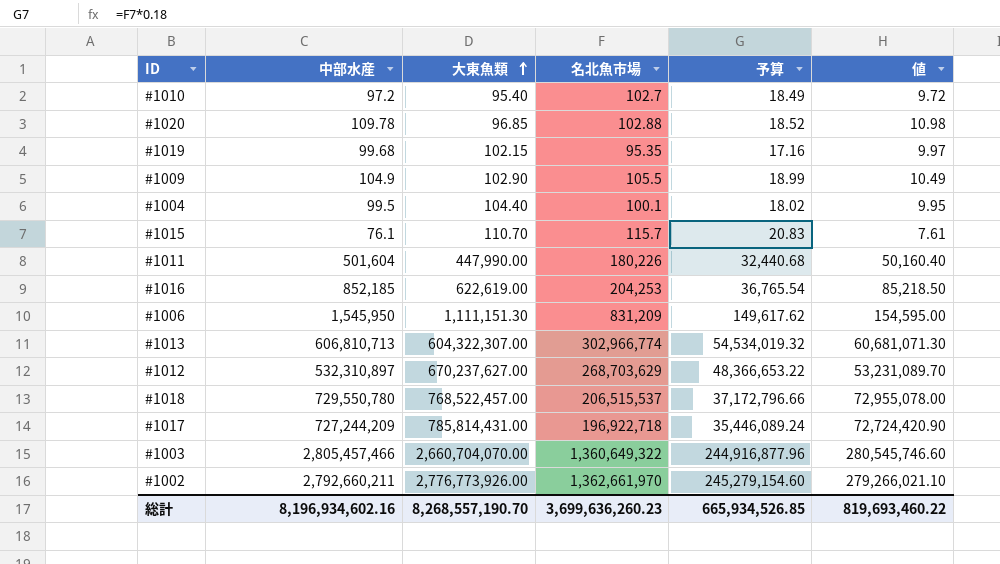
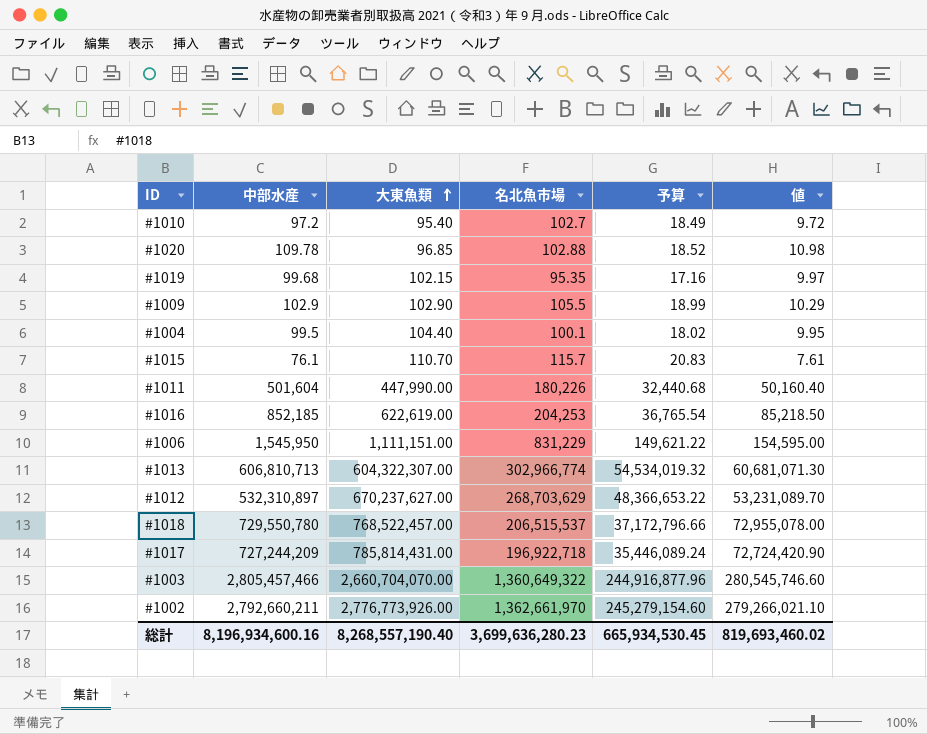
#1009 | 中部水産: 104.9 -> 102.9
#1009 | 値: 10.49 -> 10.29
#1006 | 大東魚類: 1,111,151.30 -> 1,111,151.00
#1006 | 名北魚市場: 831,209 -> 831,229
#1006 | 予算: 149,617.62 -> 149,621.22
総計 | 中部水産: 8,196,934,602.16 -> 8,196,934,600.16
総計 | 大東魚類: 8,268,557,190.70 -> 8,268,557,190.40
総計 | 名北魚市場: 3,699,636,260.23 -> 3,699,636,280.23
総計 | 予算: 665,934,526.85 -> 665,934,530.45
総計 | 値: 819,693,460.22 -> 819,693,460.02

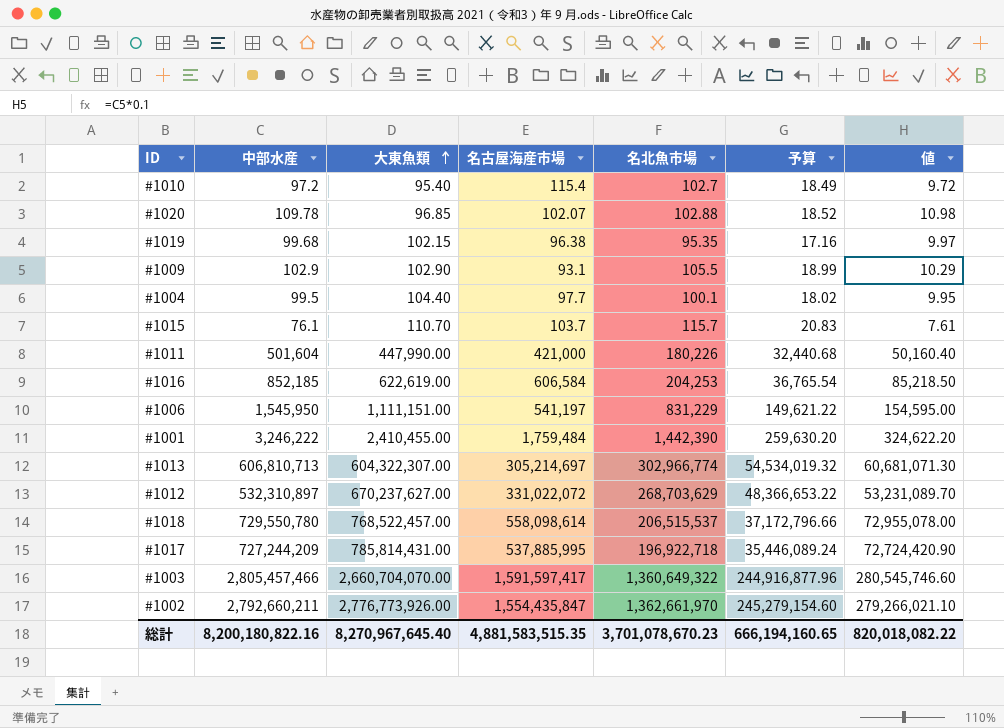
column 名古屋海産市場 | position: none -> 4
row #1001: none -> 3,246,222 | 2,410,455.00 | 1,759,484 | 1,442,390 | 259,630.20 | 324,622.20
総計 | 中部水産: 8,196,934,600.16 -> 8,200,180,822.16
総計 | 大東魚類: 8,268,557,190.40 -> 8,270,967,645.40
総計 | 名北魚市場: 3,699,636,280.23 -> 3,701,078,670.23
総計 | 予算: 665,934,530.45 -> 666,194,160.65
総計 | 値: 819,693,460.02 -> 820,018,082.22

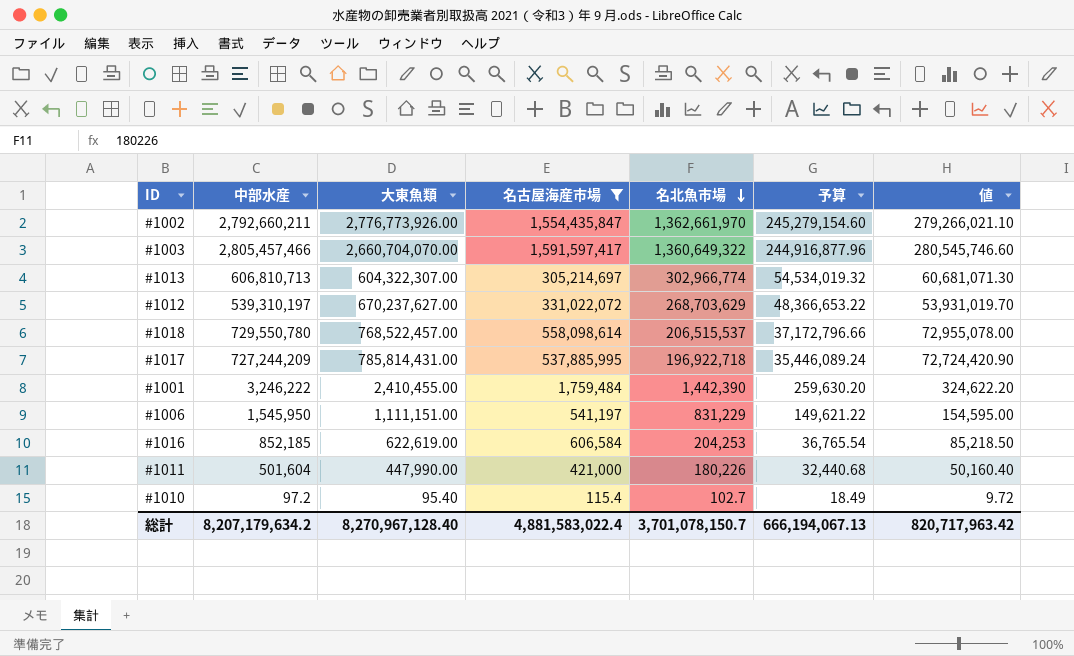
filter: none -> 名古屋海産市場 >= 115.4
row order: 大東魚類 ascending -> 名北魚市場 descending
#1012 | 中部水産: 532,310,897 -> 539,310,197
#1012 | 値: 53,231,089.70 -> 53,931,019.70
総計 | 中部水産: 8,200,180,822.16 -> 8,207,179,634.2
総計 | 大東魚類: 8,270,967,645.40 -> 8,270,967,128.40
総計 | 名古屋海産市場: 4,881,583,515.35 -> 4,881,583,022.4
総計 | 名北魚市場: 3,701,078,670.23 -> 3,701,078,150.7
総計 | 予算: 666,194,160.65 -> 666,194,067.13
総計 | 値: 820,018,082.22 -> 820,717,963.42

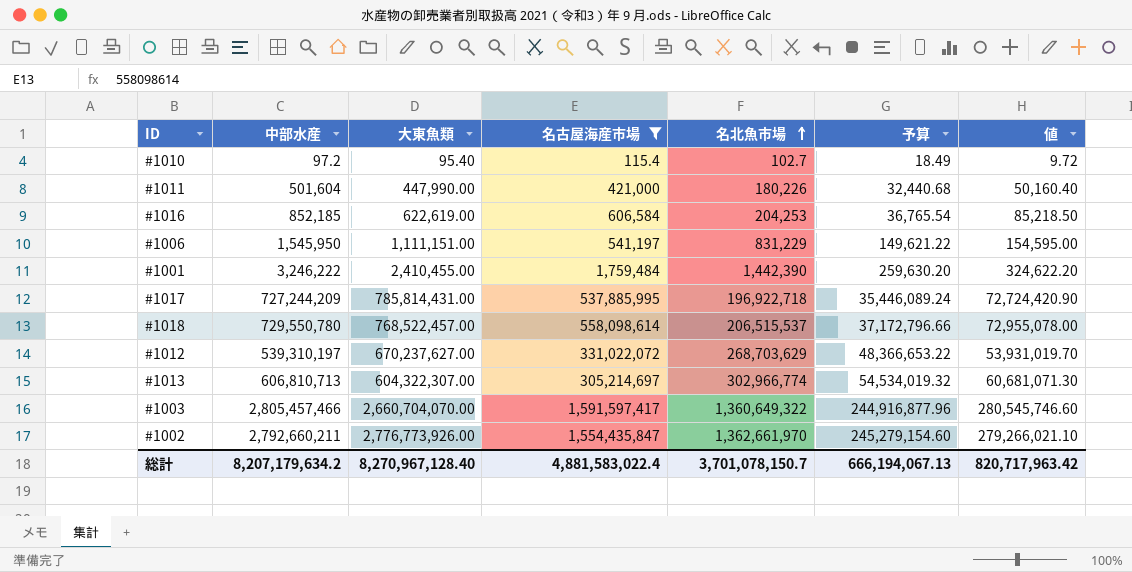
row order: 名北魚市場 descending -> 名北魚市場 ascending

